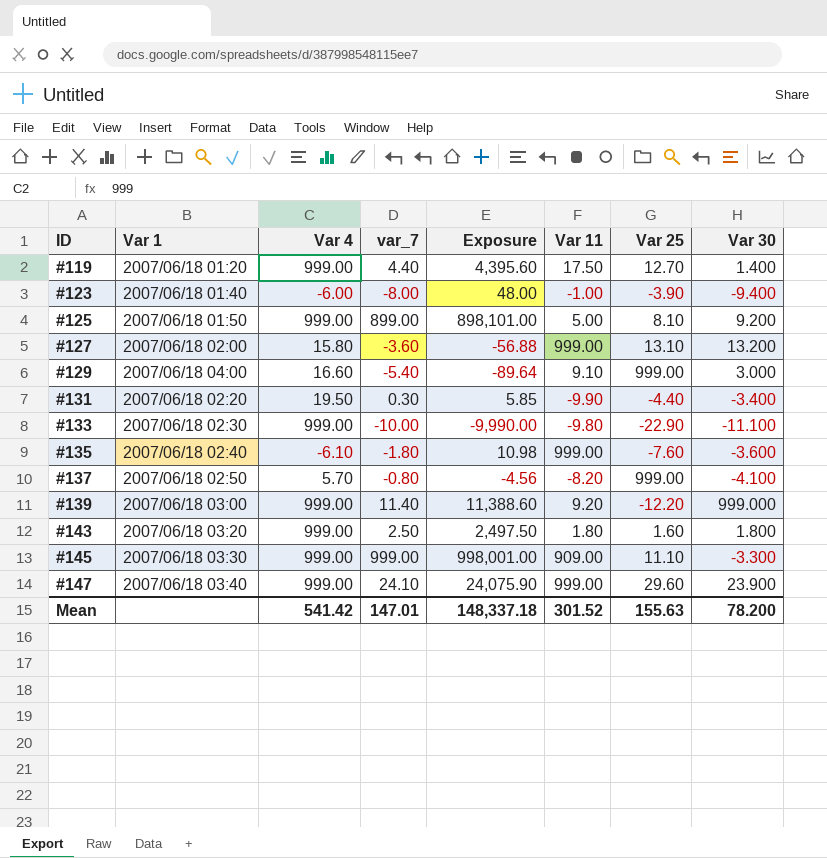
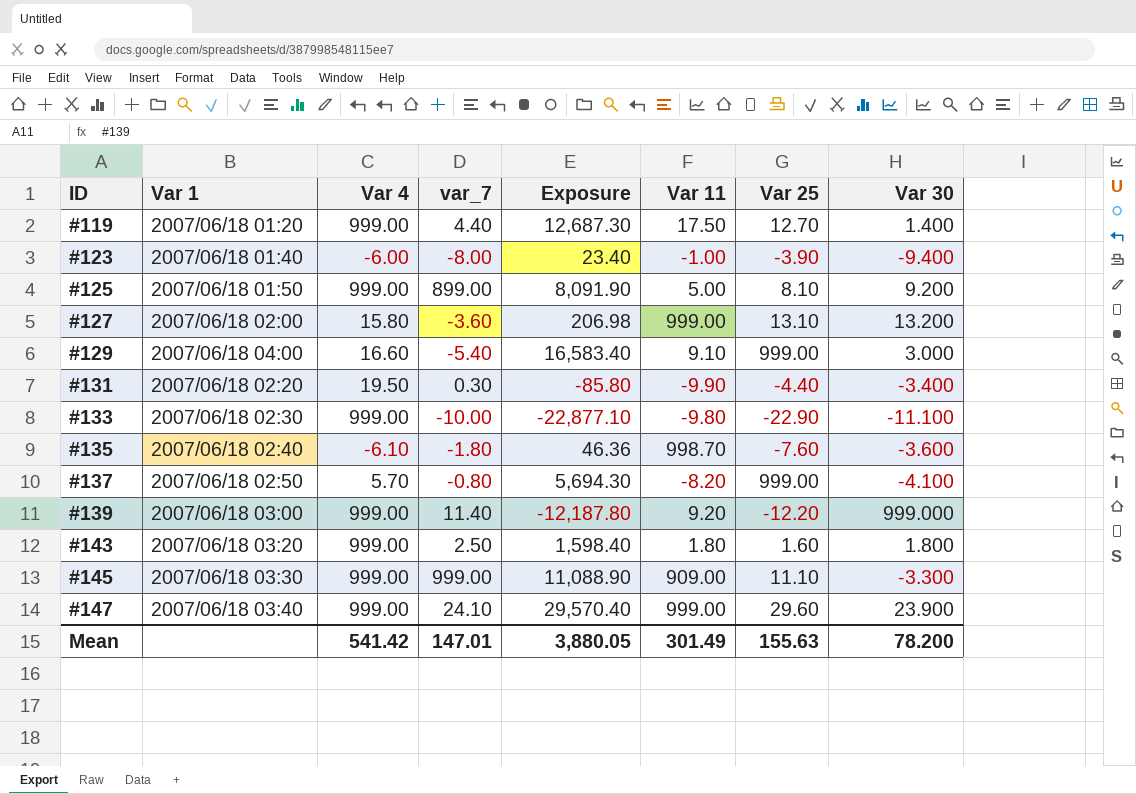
column Exposure | formula: [Var 4] * [var_7] -> [Var 4] * [Var 25]
#135 | Var 11: 999.00 -> 998.70
Mean | Exposure: 148,337.18 -> 3,880.05
Mean | Var 11: 301.52 -> 301.49

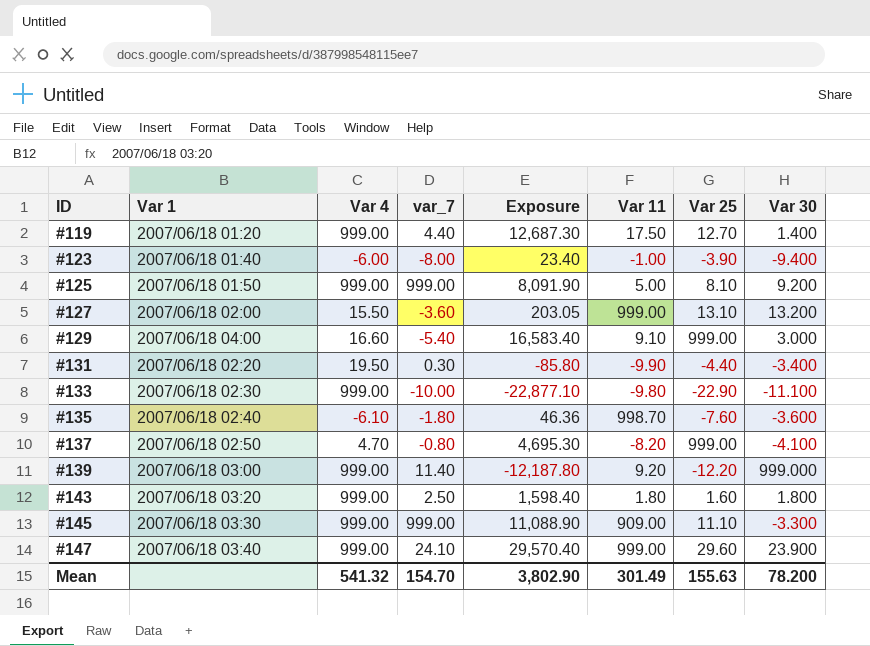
#125 | var_7: 899.00 -> 999.00
#127 | Var 4: 15.80 -> 15.50
#127 | Exposure: 206.98 -> 203.05
#137 | Var 4: 5.70 -> 4.70
#137 | Exposure: 5,694.30 -> 4,695.30
Mean | Var 4: 541.42 -> 541.32
Mean | var_7: 147.01 -> 154.70
Mean | Exposure: 3,880.05 -> 3,802.90

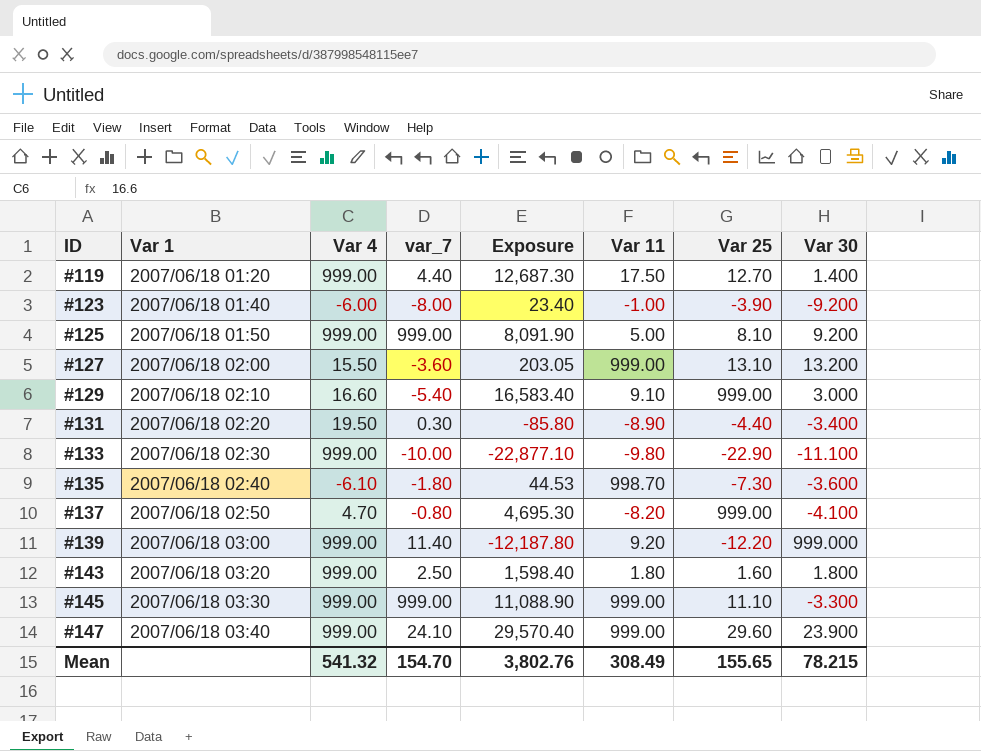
#123 | Var 30: -9.400 -> -9.200
#129 | Var 1: 2007/06/18 04:00 -> 2007/06/18 02:10
#131 | Var 11: -9.90 -> -8.90
#135 | Exposure: 46.36 -> 44.53
#135 | Var 25: -7.60 -> -7.30
#145 | Var 11: 909.00 -> 999.00
Mean | Exposure: 3,802.90 -> 3,802.76
Mean | Var 11: 301.49 -> 308.49
Mean | Var 25: 155.63 -> 155.65
Mean | Var 30: 78.200 -> 78.215

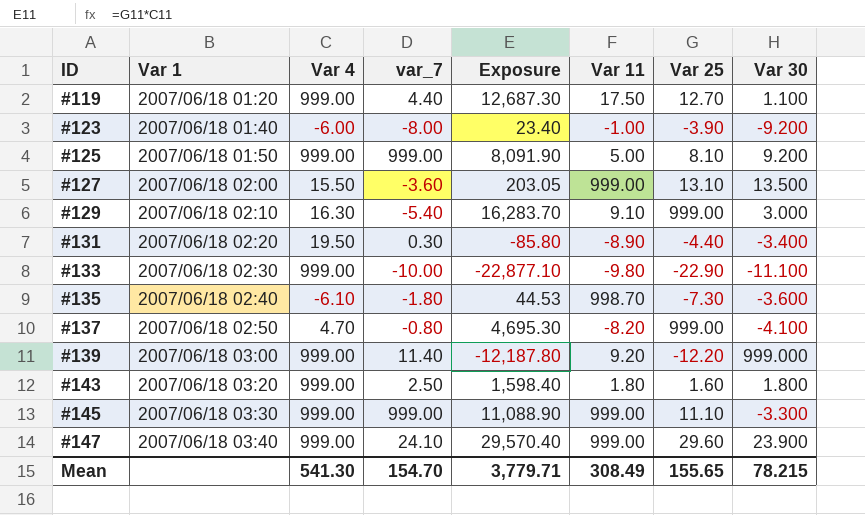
#119 | Var 30: 1.400 -> 1.100
#127 | Var 30: 13.200 -> 13.500
#129 | Var 4: 16.60 -> 16.30
#129 | Exposure: 16,583.40 -> 16,283.70
Mean | Var 4: 541.32 -> 541.30
Mean | Exposure: 3,802.76 -> 3,779.71

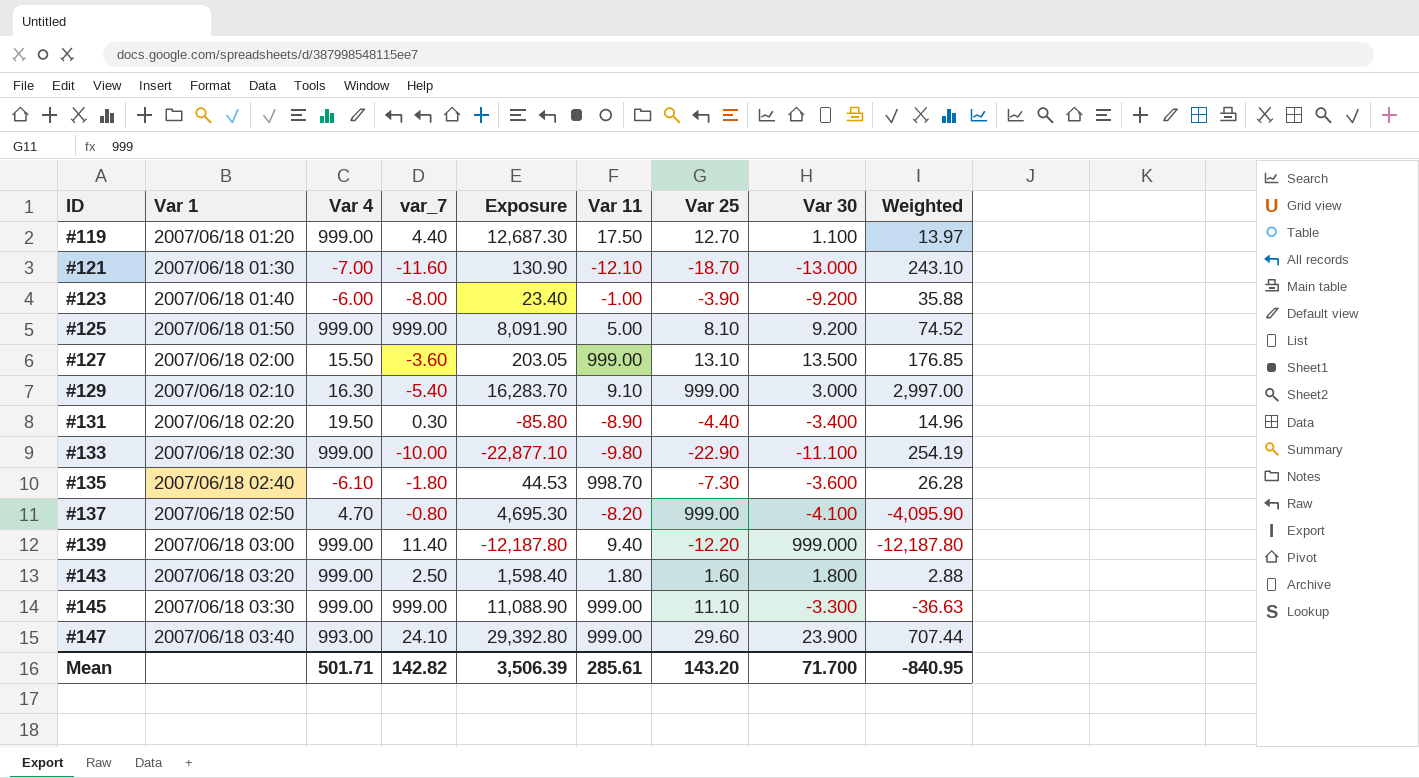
column Weighted | formula: none -> [Var 25] * [Var 30]
row #121: none -> 2007/06/18 01:30 | -7.00 | -11.60 | 130.90 | -12.10 | -18.70 | -13.000 | 243.10
#139 | Var 11: 9.20 -> 9.40
#147 | Var 4: 999.00 -> 993.00
#147 | Exposure: 29,570.40 -> 29,392.80
Mean | Var 4: 541.30 -> 501.71
Mean | var_7: 154.70 -> 142.82
Mean | Exposure: 3,779.71 -> 3,506.39
Mean | Var 11: 308.49 -> 285.61
Mean | Var 25: 155.65 -> 143.20
Mean | Var 30: 78.215 -> 71.700

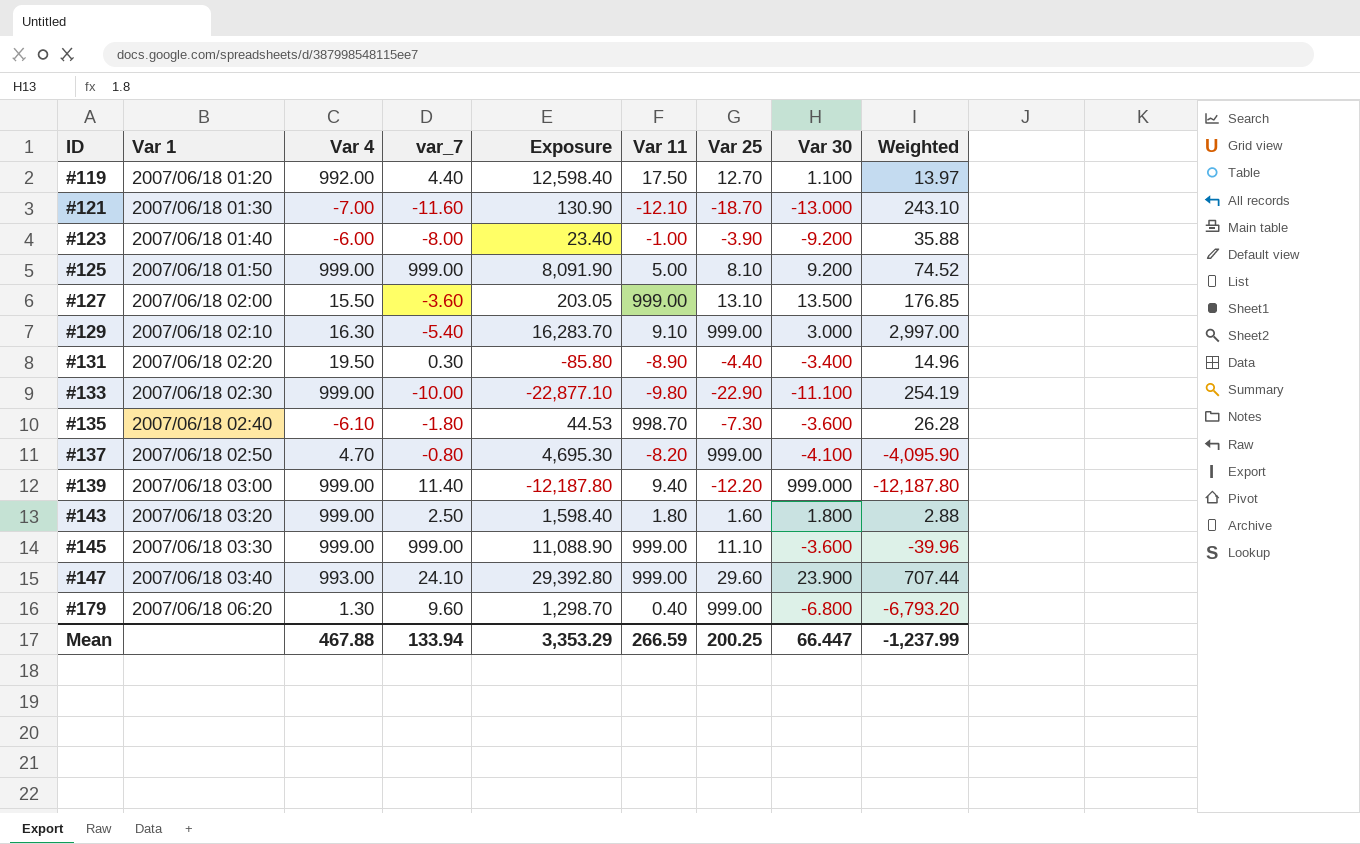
#119 | Var 4: 999.00 -> 992.00
#119 | Exposure: 12,687.30 -> 12,598.40
#145 | Var 30: -3.300 -> -3.600
#145 | Weighted: -36.63 -> -39.96
row #179: none -> 2007/06/18 06:20 | 1.30 | 9.60 | 1,298.70 | 0.40 | 999.00 | -6.800 | -6,793.20
Mean | Var 4: 501.71 -> 467.88
Mean | var_7: 142.82 -> 133.94
Mean | Exposure: 3,506.39 -> 3,353.29
Mean | Var 11: 285.61 -> 266.59
Mean | Var 25: 143.20 -> 200.25
Mean | Var 30: 71.700 -> 66.447
Mean | Weighted: -840.95 -> -1,237.99

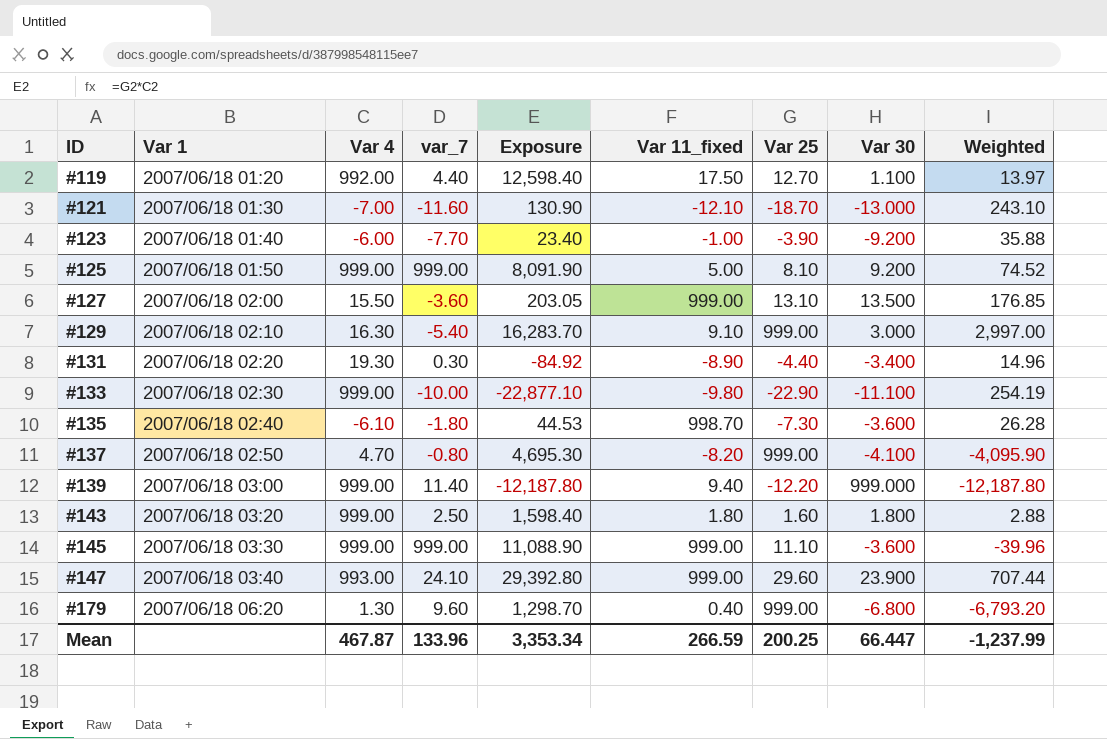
column name: Var 11 -> Var 11_fixed
#123 | var_7: -8.00 -> -7.70
#131 | Var 4: 19.50 -> 19.30
#131 | Exposure: -85.80 -> -84.92
Mean | Var 4: 467.88 -> 467.87
Mean | var_7: 133.94 -> 133.96
Mean | Exposure: 3,353.29 -> 3,353.34

